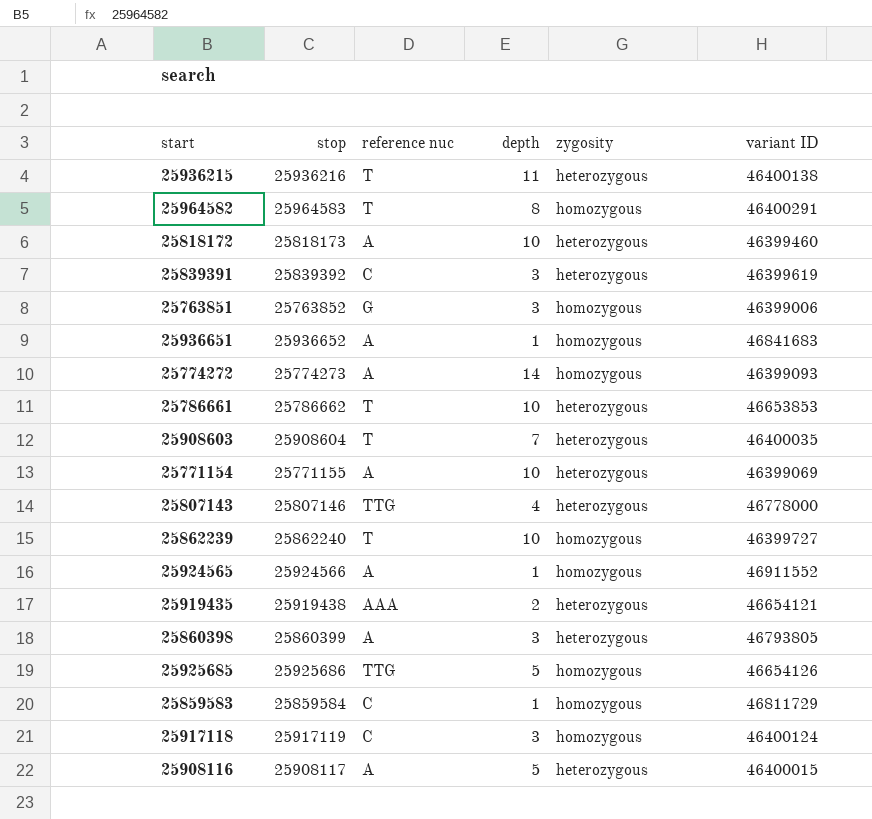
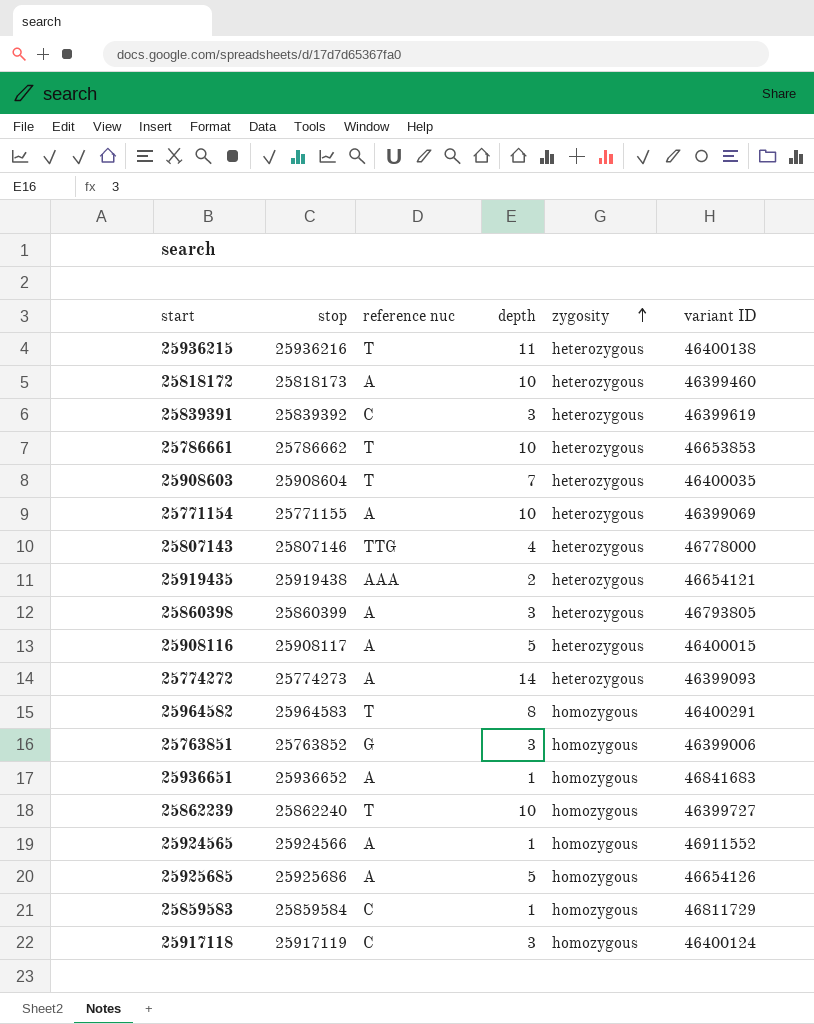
row order: none -> zygosity ascending
25774272 | zygosity: homozygous -> heterozygous
25925685 | reference nuc: TTG -> A

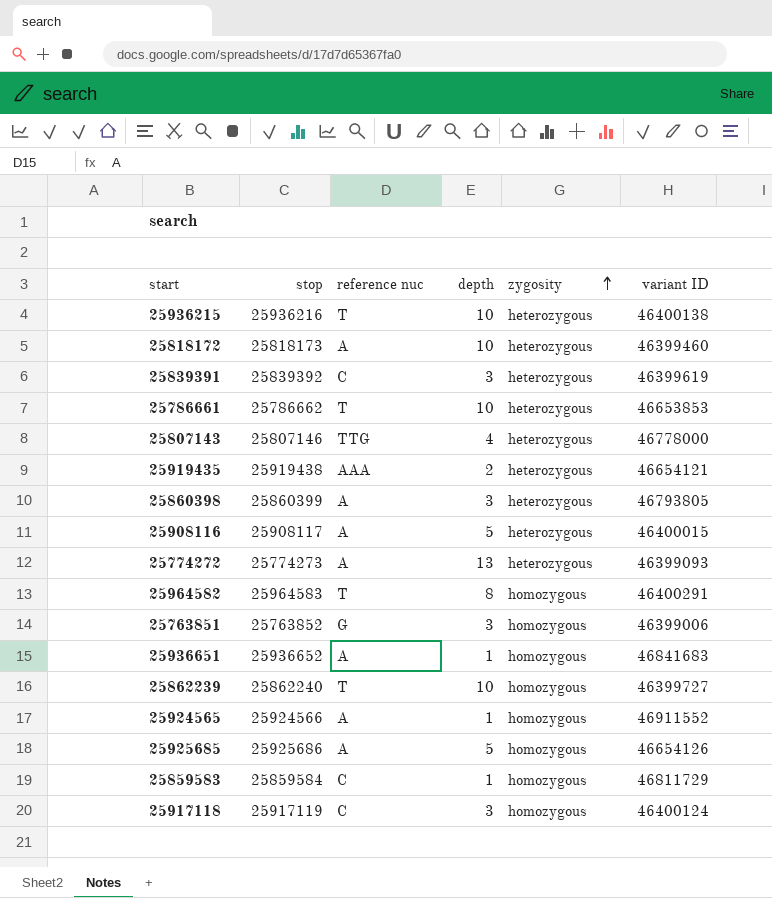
row 25908603: 25908604 | T | 7 | heterozygous | 46400035 -> none
row 25771154: 25771155 | A | 10 | heterozygous | 46399069 -> none
25936215 | depth: 11 -> 10
25774272 | depth: 14 -> 13

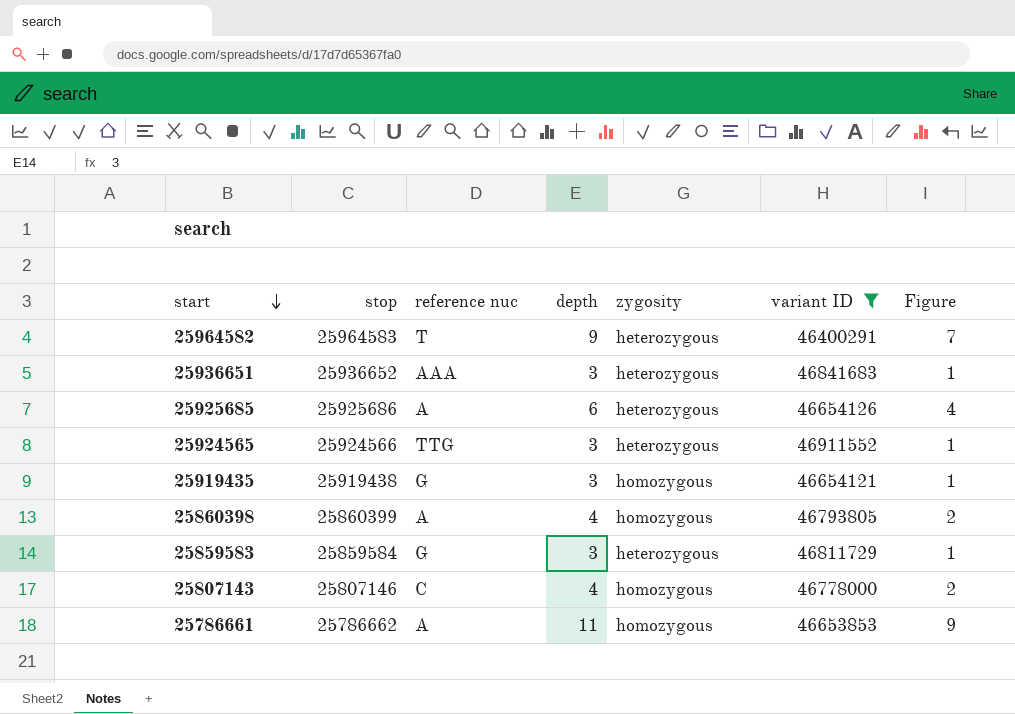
filter: none -> variant ID >= 46400291
row order: zygosity ascending -> start descending
column Figure | formula: none -> [depth] - 2
25964582 | depth: 8 -> 9
25964582 | zygosity: homozygous -> heterozygous
25936651 | reference nuc: A -> AAA
25936651 | depth: 1 -> 3
25936651 | zygosity: homozygous -> heterozygous
25925685 | depth: 5 -> 6
25925685 | zygosity: homozygous -> heterozygous
25924565 | reference nuc: A -> TTG
25924565 | depth: 1 -> 3
25924565 | zygosity: homozygous -> heterozygous
25919435 | reference nuc: AAA -> G
25919435 | depth: 2 -> 3
25919435 | zygosity: heterozygous -> homozygous
25860398 | depth: 3 -> 4
25860398 | zygosity: heterozygous -> homozygous
25859583 | reference nuc: C -> G
25859583 | depth: 1 -> 3
25859583 | zygosity: homozygous -> heterozygous
25807143 | reference nuc: TTG -> C
25807143 | zygosity: heterozygous -> homozygous
25786661 | reference nuc: T -> A
25786661 | depth: 10 -> 11
25786661 | zygosity: heterozygous -> homozygous

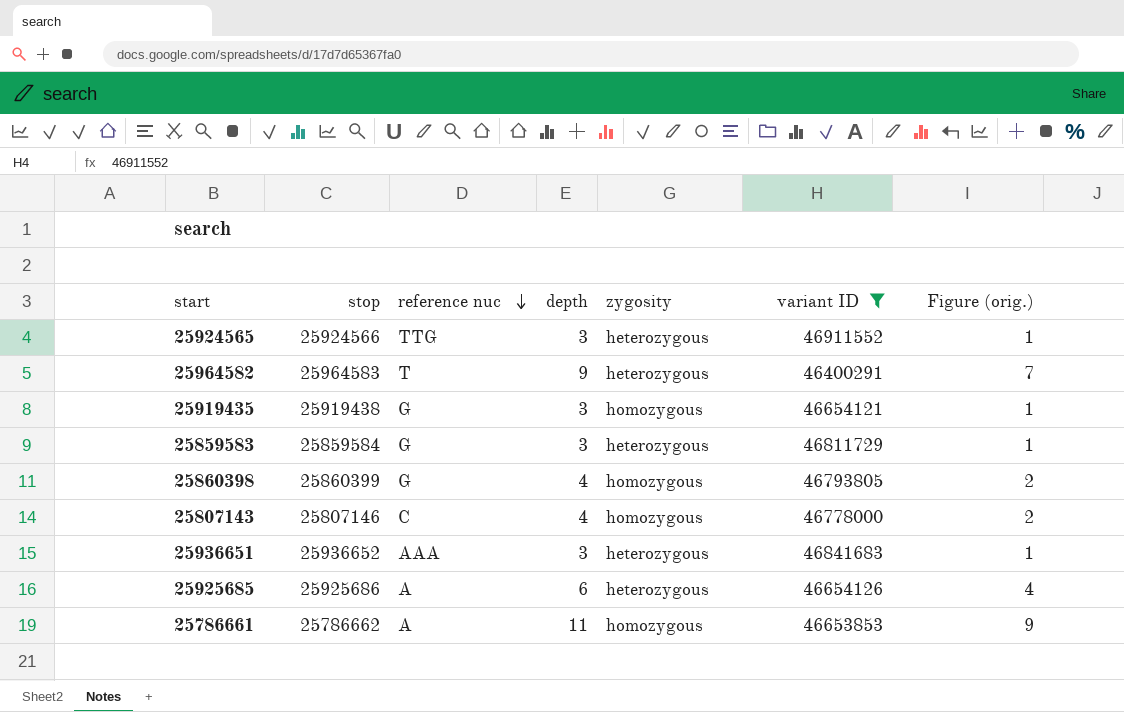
row order: start descending -> reference nuc descending
column name: Figure -> Figure (orig.)
25860398 | reference nuc: A -> G

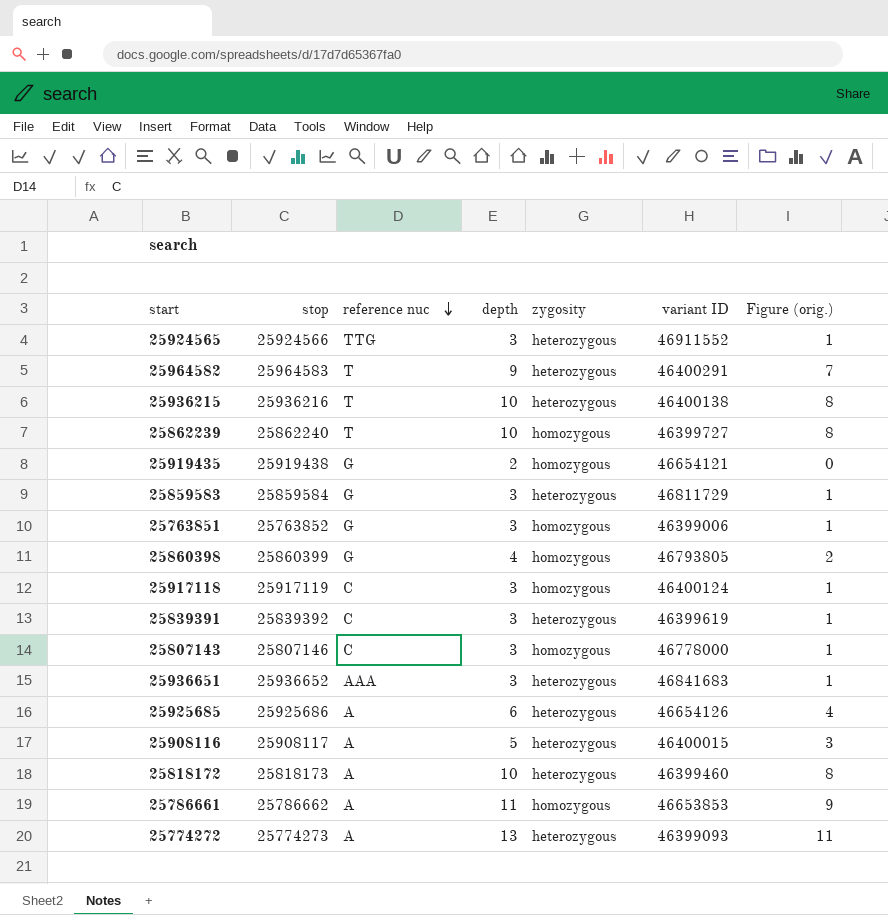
filter: variant ID >= 46400291 -> none
25919435 | depth: 3 -> 2
25919435 | Figure (orig.): 1 -> 0
25807143 | depth: 4 -> 3
25807143 | Figure (orig.): 2 -> 1

